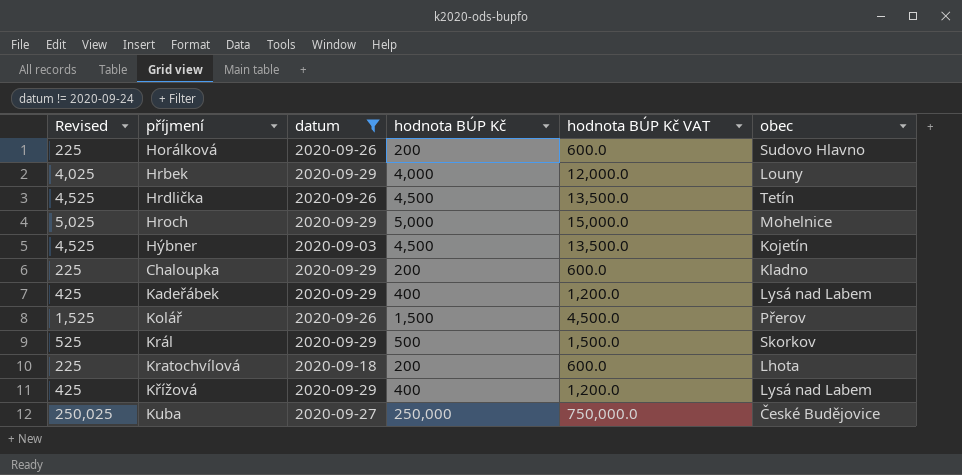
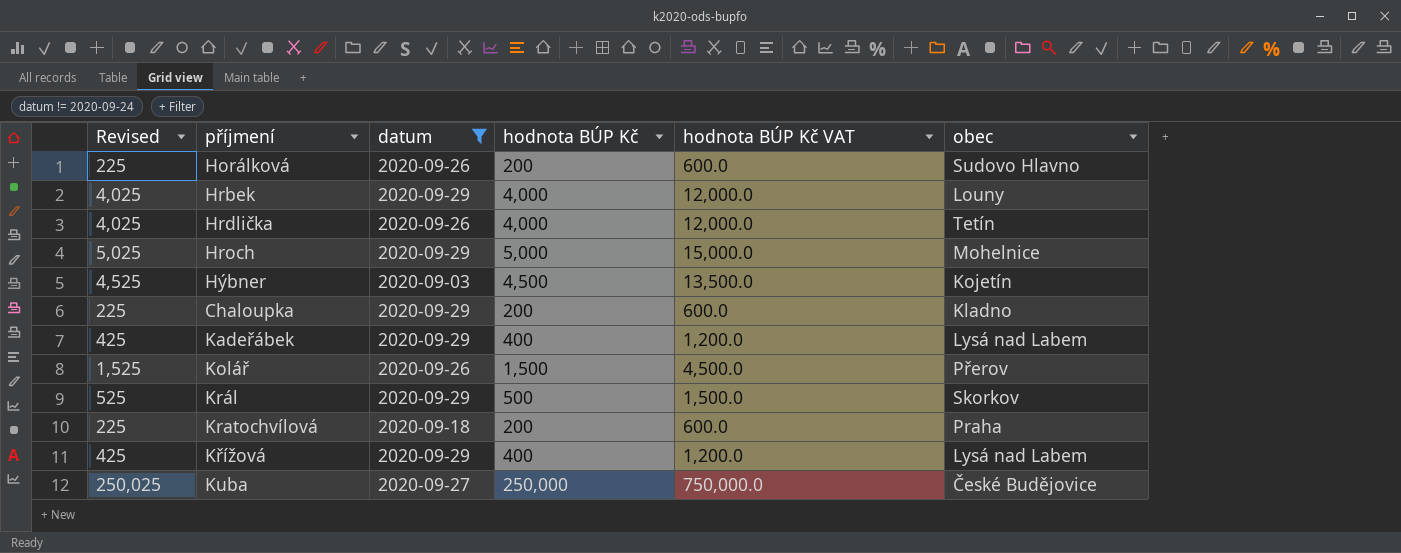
Hrdlička | Revised: 4,525 -> 4,025
Hrdlička | hodnota BÚP Kč: 4,500 -> 4,000
Hrdlička | hodnota BÚP Kč VAT: 13,500.0 -> 12,000.0
Kratochvílová | obec: Lhota -> Praha

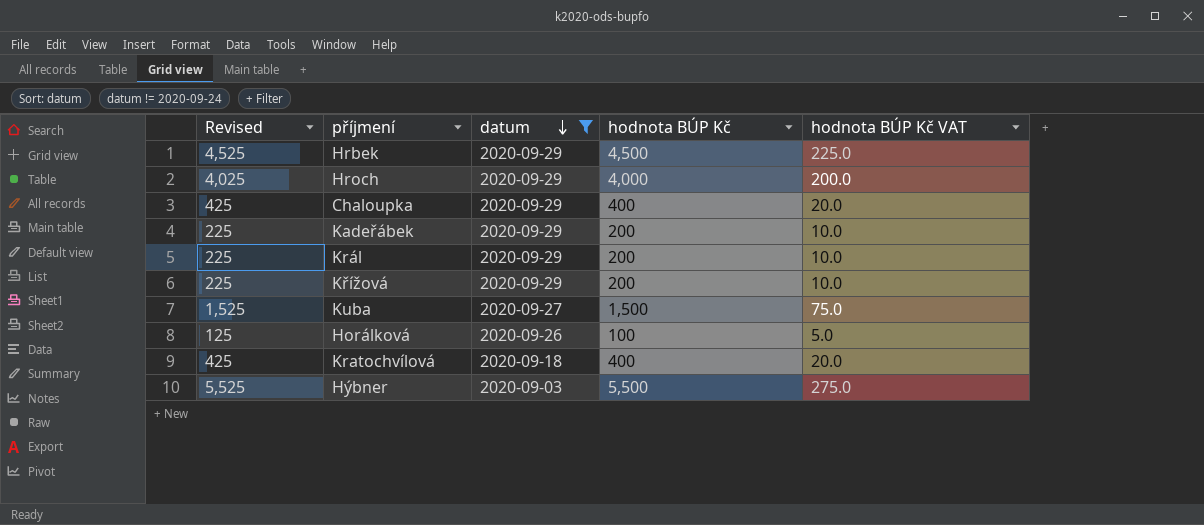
row order: none -> datum descending
column obec | position: 6 -> none
column hodnota BÚP Kč VAT | formula: [hodnota BÚP Kč] * 3 -> [hodnota BÚP Kč] * 0.05
row Hrdlička: 4,025 | 2020-09-26 | 4,000 | 12,000.0 | Tetín -> none
row Kolář: 1,525 | 2020-09-26 | 1,500 | 4,500.0 | Přerov -> none
Hrbek | Revised: 4,025 -> 4,525
Hrbek | hodnota BÚP Kč: 4,000 -> 4,500
Hroch | Revised: 5,025 -> 4,025
Hroch | hodnota BÚP Kč: 5,000 -> 4,000
Chaloupka | Revised: 225 -> 425
Chaloupka | hodnota BÚP Kč: 200 -> 400
Kadeřábek | Revised: 425 -> 225
Kadeřábek | hodnota BÚP Kč: 400 -> 200
Král | Revised: 525 -> 225
Král | hodnota BÚP Kč: 500 -> 200
Křížová | Revised: 425 -> 225
Křížová | hodnota BÚP Kč: 400 -> 200
Kuba | Revised: 250,025 -> 1,525
Kuba | hodnota BÚP Kč: 250,000 -> 1,500
Horálková | Revised: 225 -> 125
Horálková | hodnota BÚP Kč: 200 -> 100
Kratochvílová | Revised: 225 -> 425
Kratochvílová | hodnota BÚP Kč: 200 -> 400
Hýbner | Revised: 4,525 -> 5,525
Hýbner | hodnota BÚP Kč: 4,500 -> 5,500

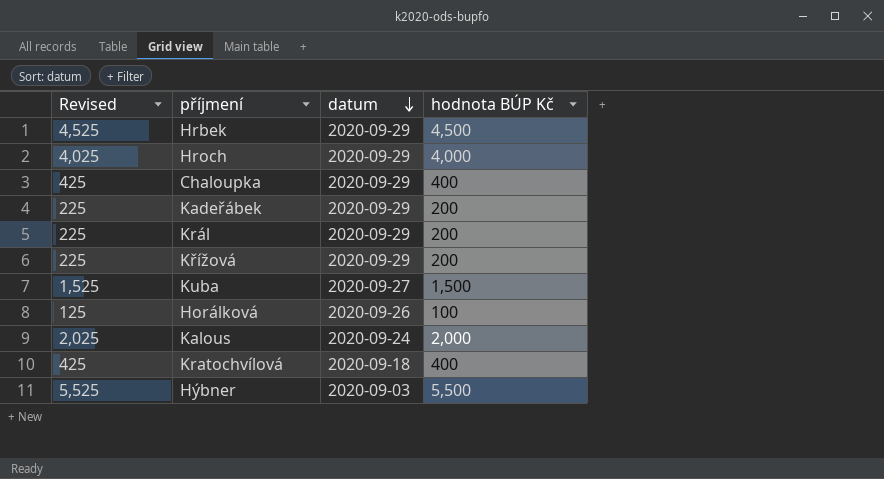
filter: datum != 2020-09-24 -> none
column hodnota BÚP Kč VAT | formula: [hodnota BÚP Kč] * 0.05 -> none

